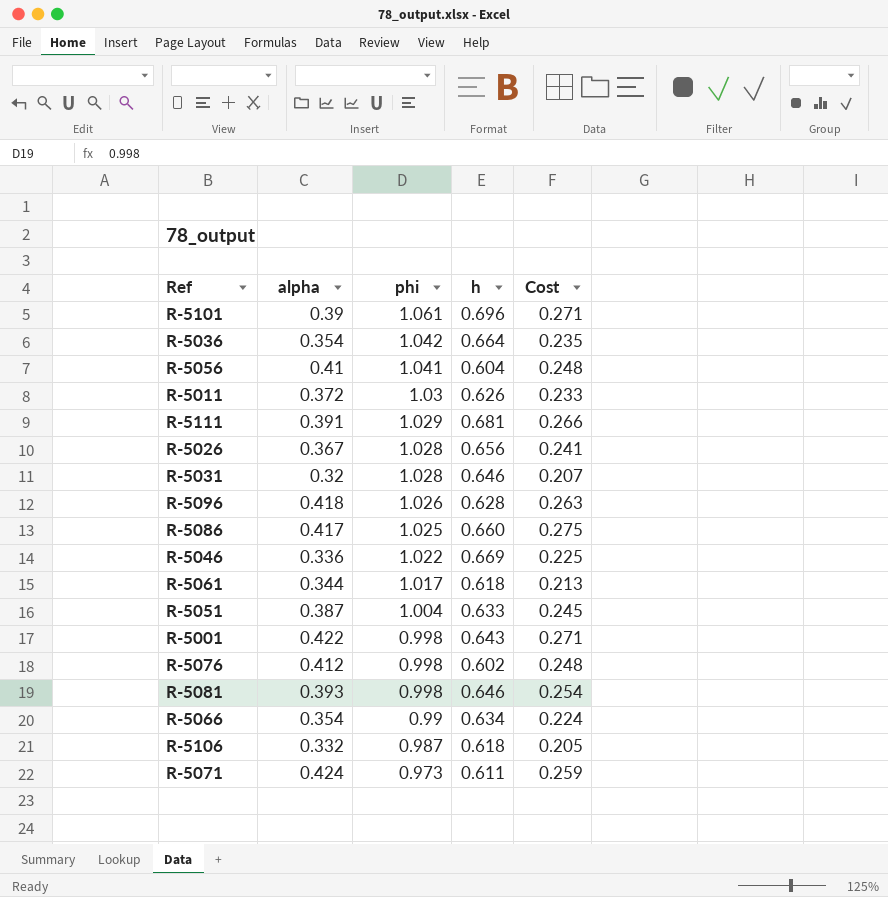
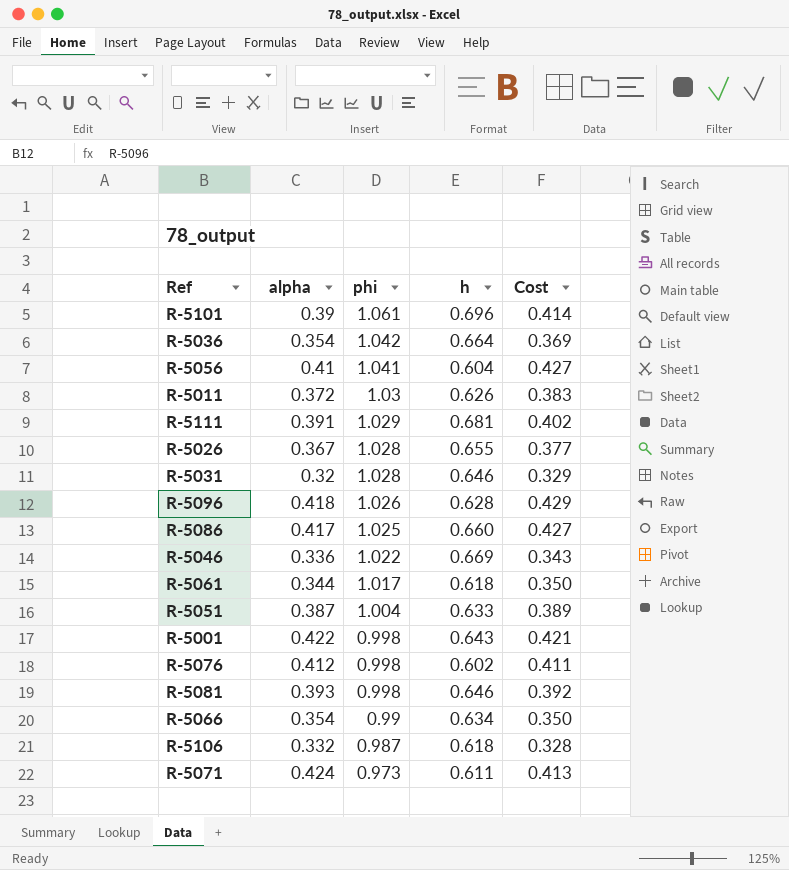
column Cost | formula: [alpha] * [h] -> [alpha] * [phi]
R-5026 | h: 0.656 -> 0.655

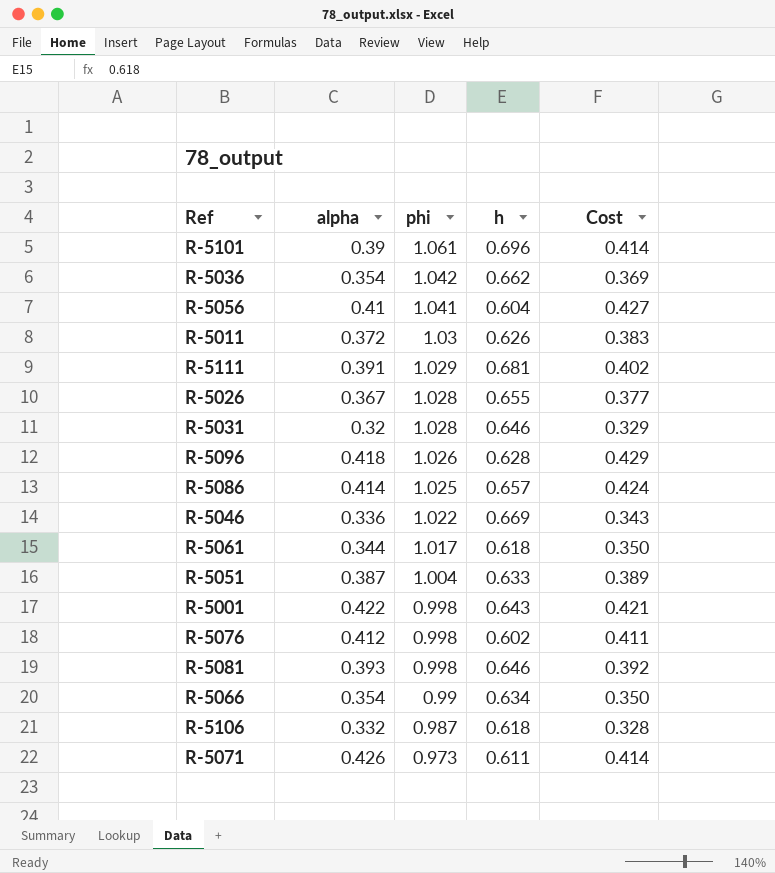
R-5036 | h: 0.664 -> 0.662
R-5086 | alpha: 0.417 -> 0.414
R-5086 | h: 0.660 -> 0.657
R-5086 | Cost: 0.427 -> 0.424
R-5071 | alpha: 0.424 -> 0.426
R-5071 | Cost: 0.413 -> 0.414

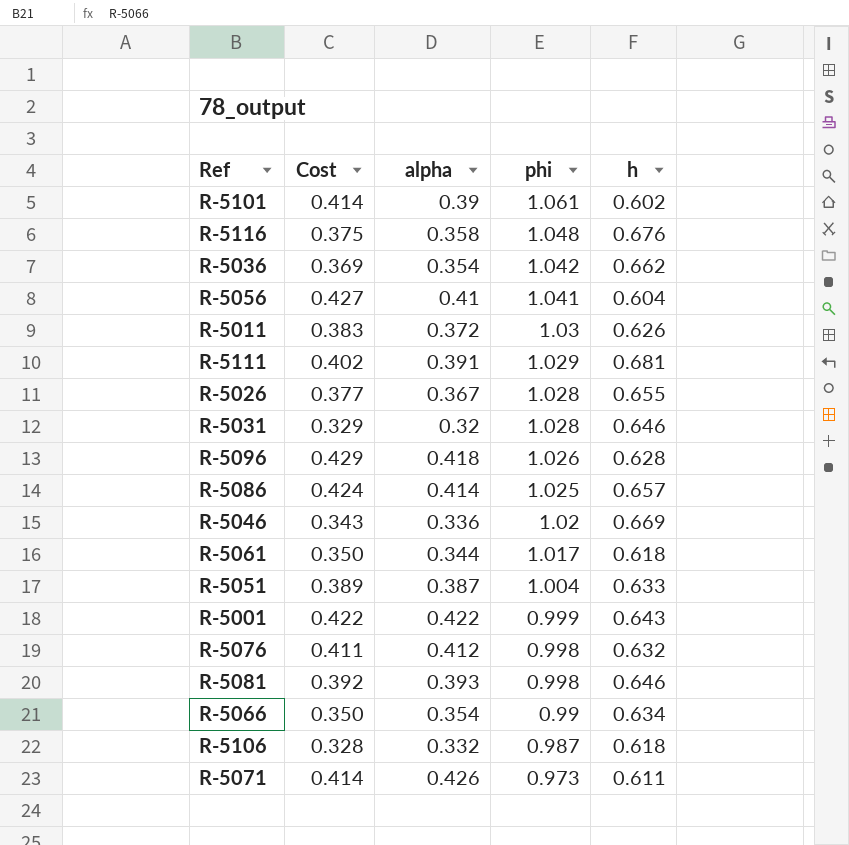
column Cost | position: 5 -> 2
R-5101 | h: 0.696 -> 0.602
row R-5116: none -> 0.375 | 0.358 | 1.048 | 0.676
R-5046 | phi: 1.022 -> 1.02
R-5001 | Cost: 0.421 -> 0.422
R-5001 | phi: 0.998 -> 0.999
R-5076 | h: 0.602 -> 0.632

